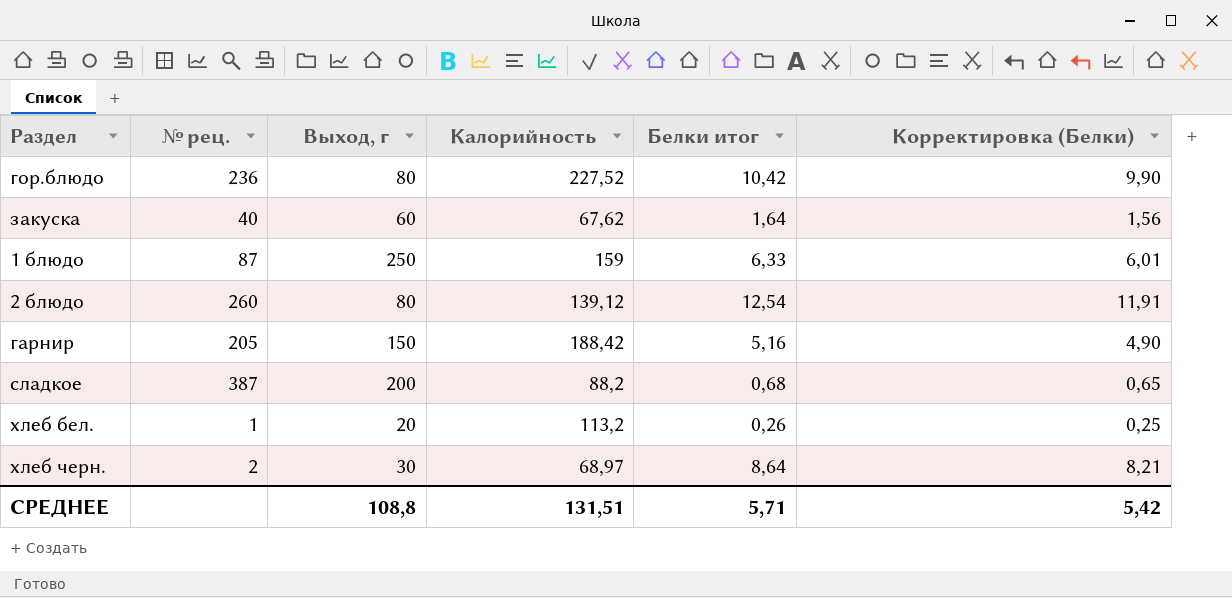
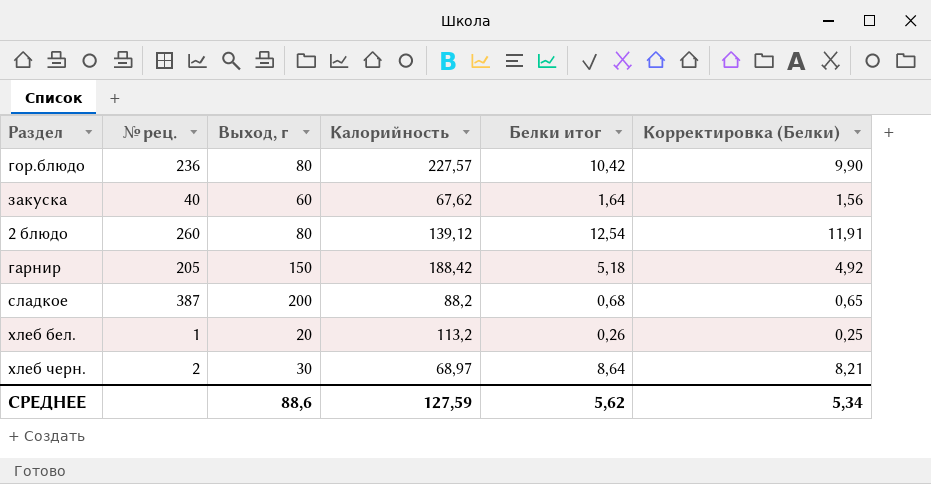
row 1 блюдо: 87 | 250 | 159 | 6,33 | 6,01 -> none
гор.блюдо | Калорийность: 227,52 -> 227,57
гарнир | Белки итог: 5,16 -> 5,18
гарнир | Корректировка (Белки): 4,90 -> 4,92
СРЕДНЕЕ | Выход, г: 108,8 -> 88,6
СРЕДНЕЕ | Калорийность: 131,51 -> 127,59
СРЕДНЕЕ | Белки итог: 5,71 -> 5,62
СРЕДНЕЕ | Корректировка (Белки): 5,42 -> 5,34

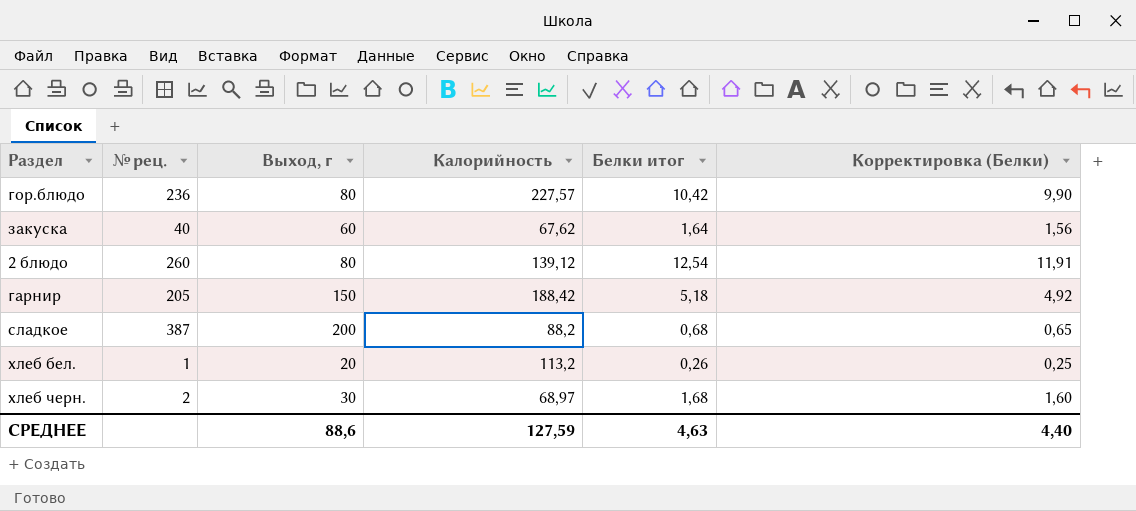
хлеб черн. | Белки итог: 8,64 -> 1,68
хлеб черн. | Корректировка (Белки): 8,21 -> 1,60
СРЕДНЕЕ | Белки итог: 5,62 -> 4,63
СРЕДНЕЕ | Корректировка (Белки): 5,34 -> 4,40

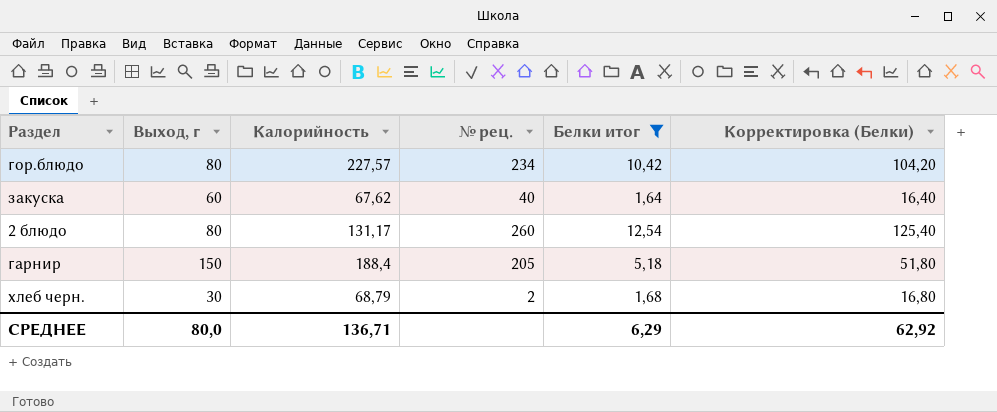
filter: none -> Белки итог >= 1,64
column № рец. | position: 2 -> 4
column Корректировка (Белки) | formula: [Белки итог] * 0,95 -> [Белки итог] * 10
гор.блюдо | № рец.: 236 -> 234
2 блюдо | Калорийность: 139,12 -> 131,17
гарнир | Калорийность: 188,42 -> 188,4
хлеб черн. | Калорийность: 68,97 -> 68,79
СРЕДНЕЕ | Выход, г: 88,6 -> 80,0
СРЕДНЕЕ | Калорийность: 127,59 -> 136,71
СРЕДНЕЕ | Белки итог: 4,63 -> 6,29
СРЕДНЕЕ | Корректировка (Белки): 4,40 -> 62,92

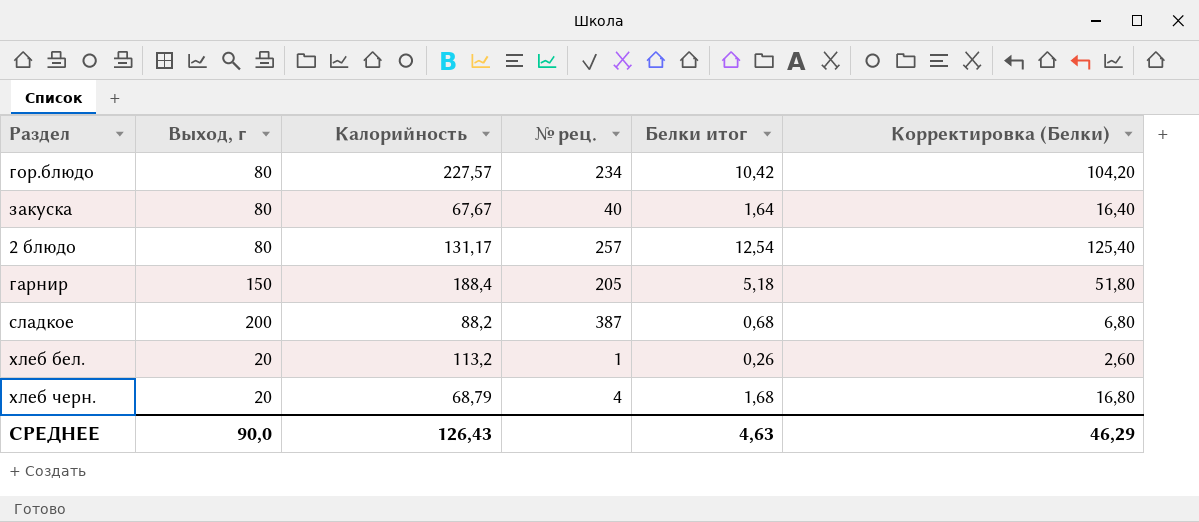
filter: Белки итог >= 1,64 -> none
закуска | Выход, г: 60 -> 80
закуска | Калорийность: 67,62 -> 67,67
2 блюдо | № рец.: 260 -> 257
хлеб черн. | Выход, г: 30 -> 20
хлеб черн. | № рец.: 2 -> 4
СРЕДНЕЕ | Выход, г: 80,0 -> 90,0
СРЕДНЕЕ | Калорийность: 136,71 -> 126,43
СРЕДНЕЕ | Белки итог: 6,29 -> 4,63
СРЕДНЕЕ | Корректировка (Белки): 62,92 -> 46,29

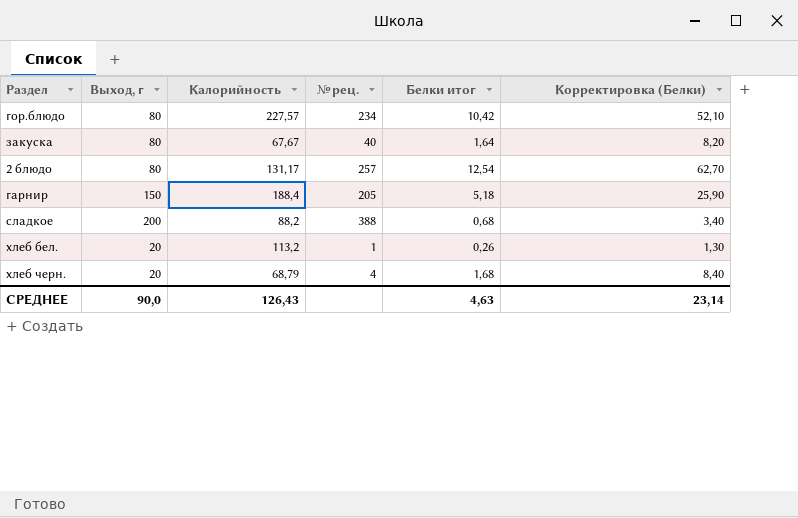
column Корректировка (Белки) | formula: [Белки итог] * 10 -> [Белки итог] * 5
сладкое | № рец.: 387 -> 388
СРЕДНЕЕ | Корректировка (Белки): 46,29 -> 23,14

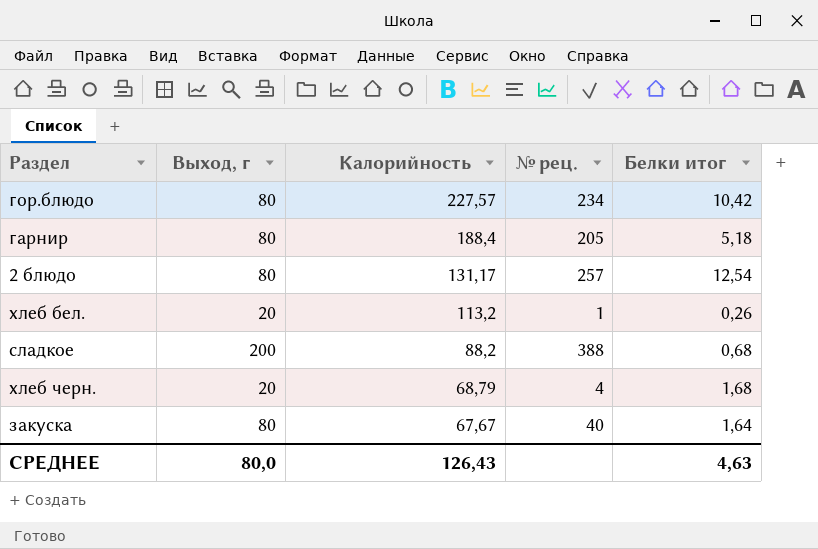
row order: none -> Калорийность descending
column Корректировка (Белки) | formula: [Белки итог] * 5 -> none
гарнир | Выход, г: 150 -> 80
СРЕДНЕЕ | Выход, г: 90,0 -> 80,0

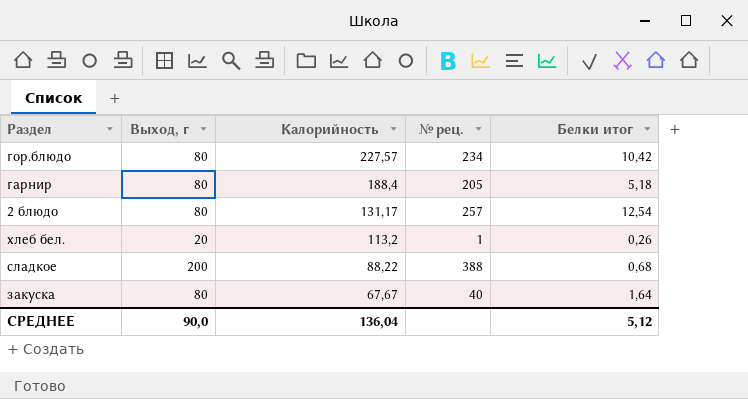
row хлеб черн.: 20 | 68,79 | 4 | 1,68 -> none
сладкое | Калорийность: 88,2 -> 88,22
СРЕДНЕЕ | Выход, г: 80,0 -> 90,0
СРЕДНЕЕ | Калорийность: 126,43 -> 136,04
СРЕДНЕЕ | Белки итог: 4,63 -> 5,12

